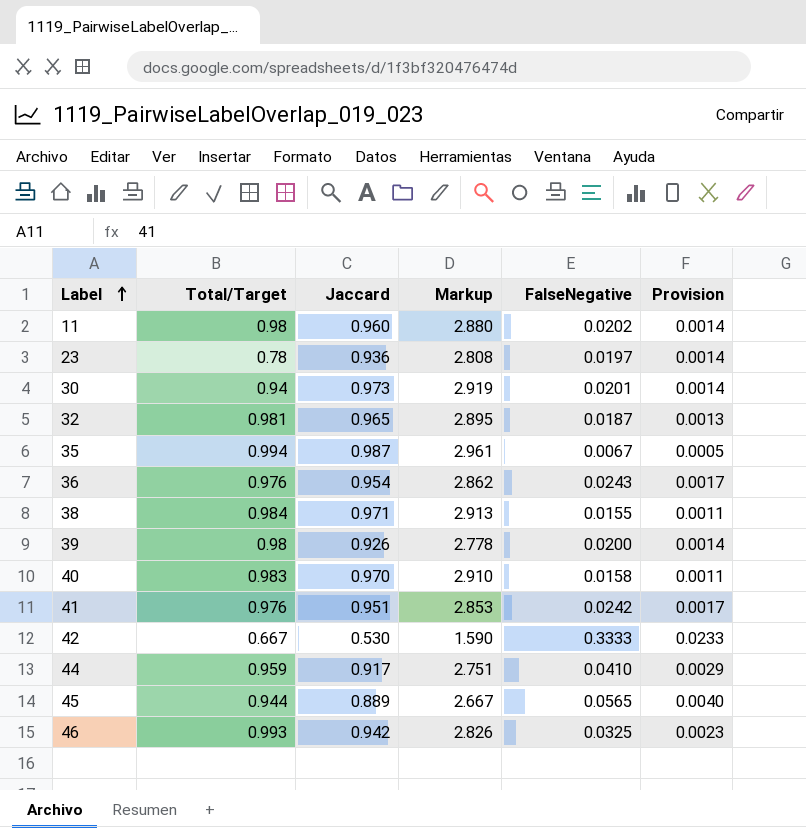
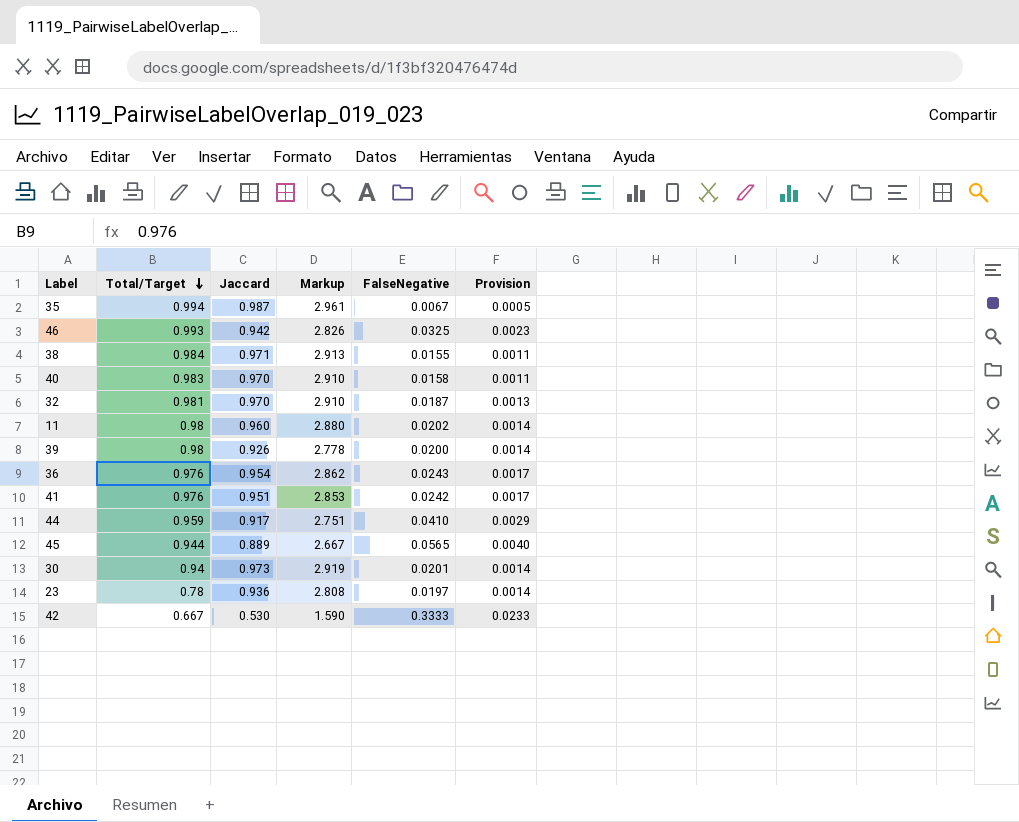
row order: Label ascending -> Total/Target descending
32 | Jaccard: 0.965 -> 0.970
32 | Markup: 2.895 -> 2.910

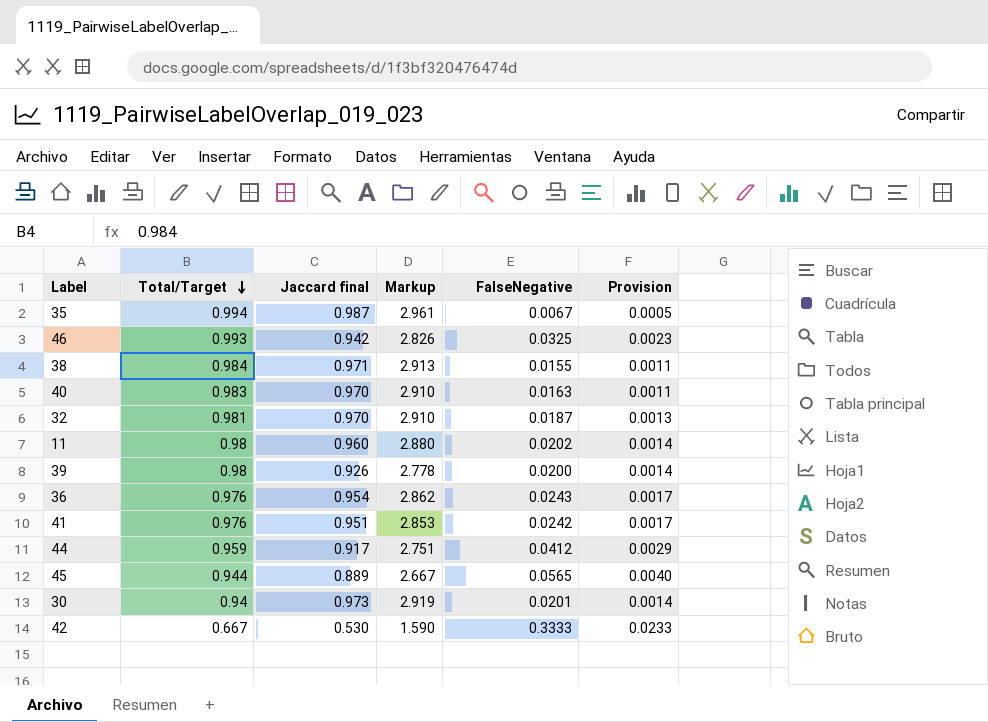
column name: Jaccard -> Jaccard final
row 23: 0.78 | 0.936 | 2.808 | 0.0197 | 0.0014 -> none
40 | FalseNegative: 0.0158 -> 0.0163
44 | FalseNegative: 0.0410 -> 0.0412

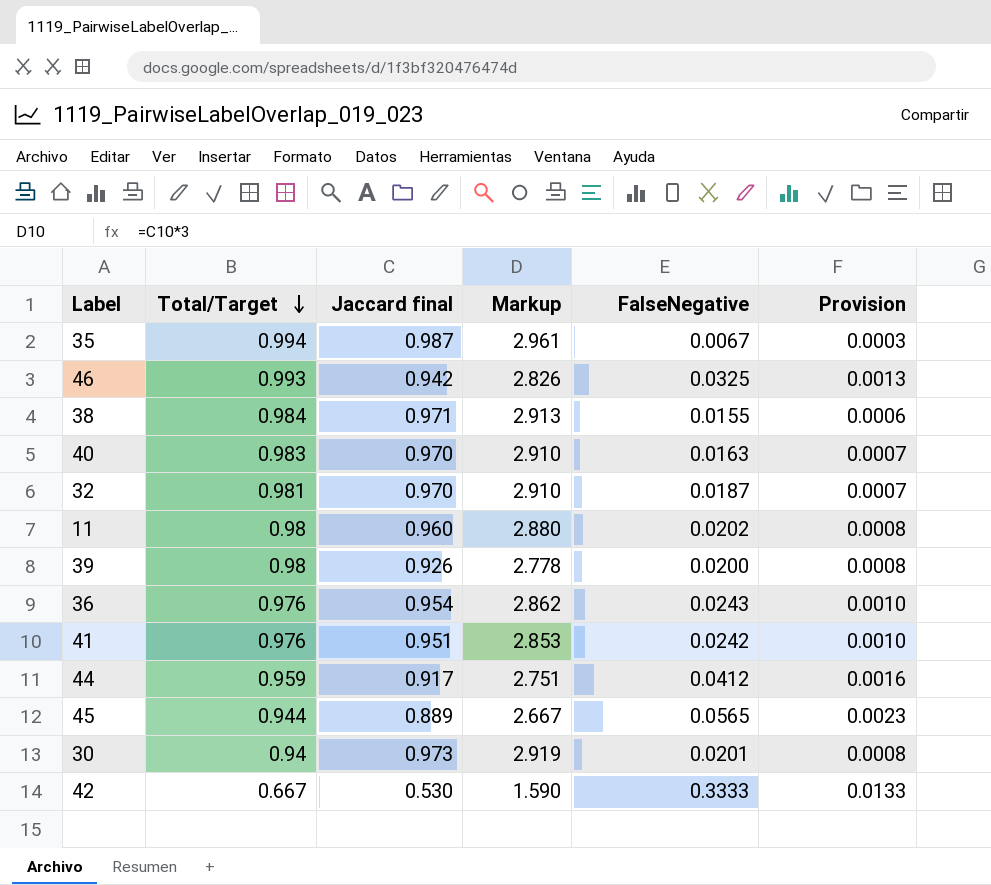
column Provision | formula: [FalseNegative] * 0.07 -> [FalseNegative] * 0.04

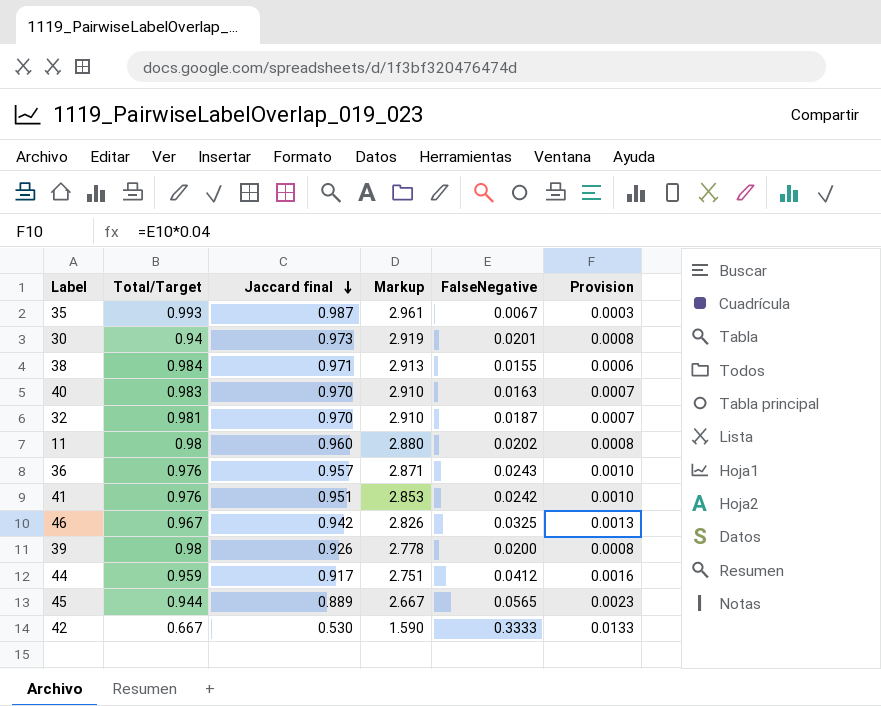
row order: Total/Target descending -> Jaccard final descending
35 | Total/Target: 0.994 -> 0.993
36 | Jaccard final: 0.954 -> 0.957
36 | Markup: 2.862 -> 2.871
46 | Total/Target: 0.993 -> 0.967

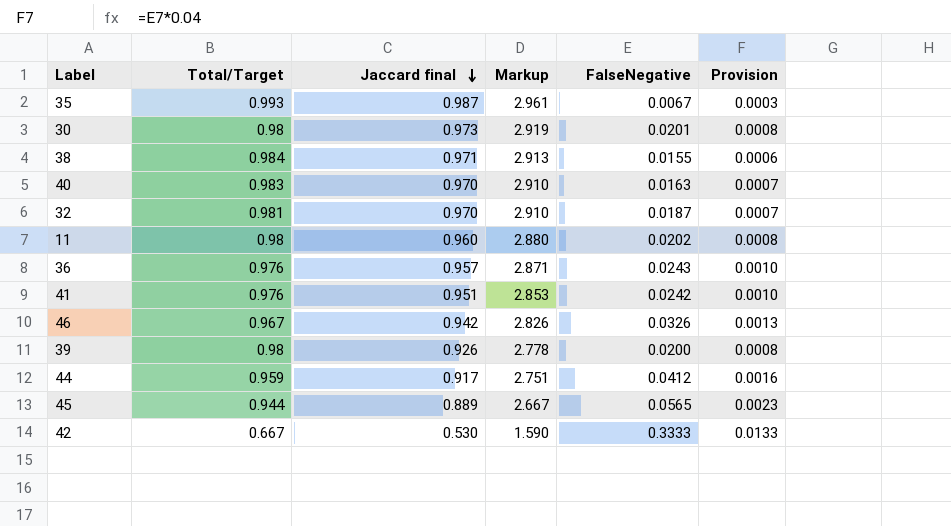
30 | Total/Target: 0.94 -> 0.98
46 | FalseNegative: 0.0325 -> 0.0326

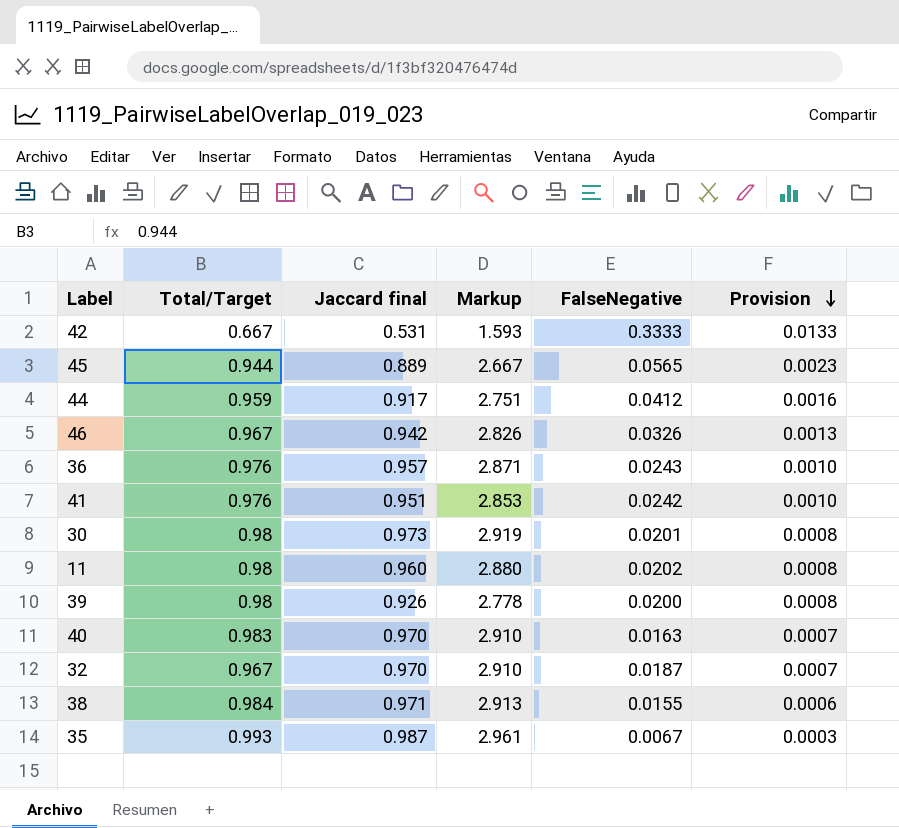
row order: Jaccard final descending -> Provision descending
42 | Jaccard final: 0.530 -> 0.531
42 | Markup: 1.590 -> 1.593
32 | Total/Target: 0.981 -> 0.967

